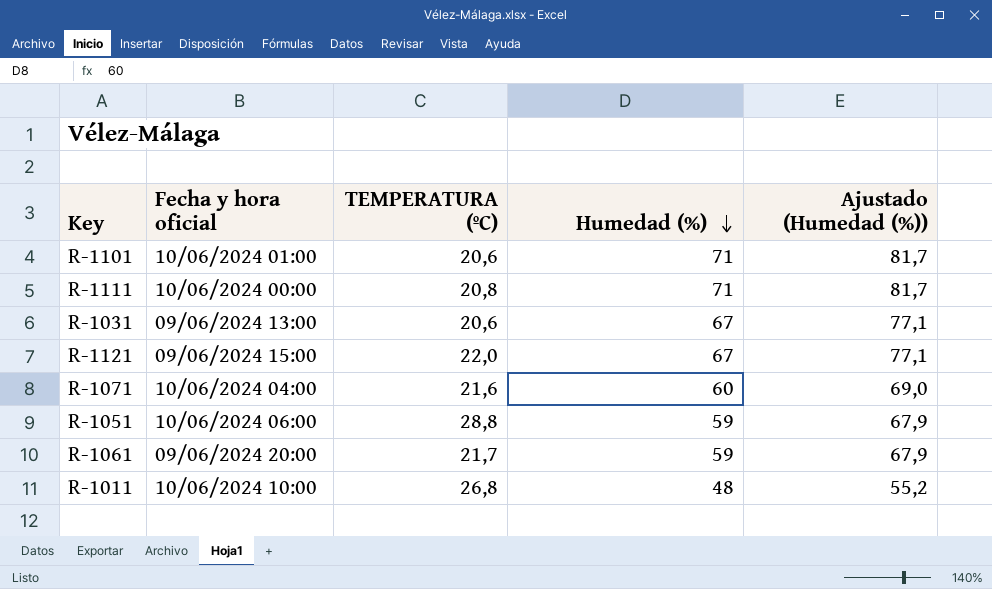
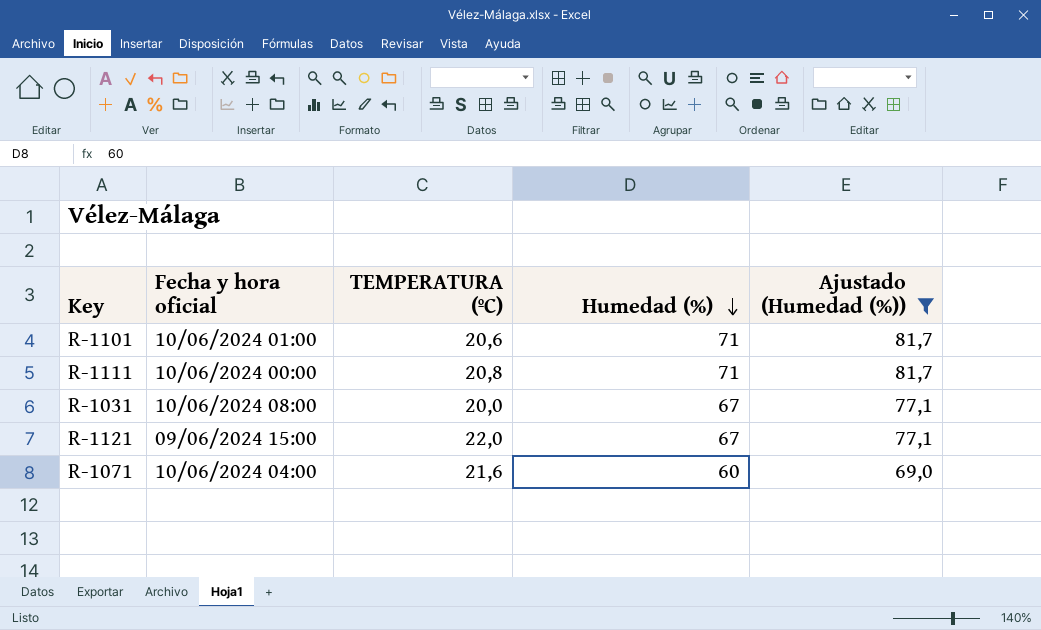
filter: none -> Ajustado (Humedad (%)) >= 69,0
R-1031 | Fecha y hora oficial: 09/06/2024 13:00 -> 10/06/2024 08:00
R-1031 | TEMPERATURA (ºC): 20,6 -> 20,0

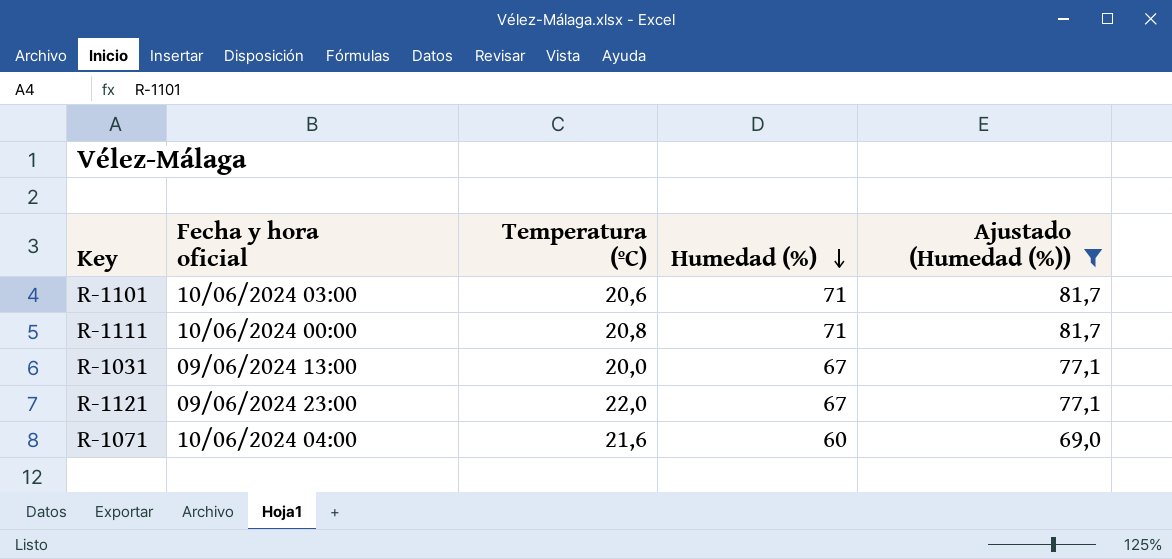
column name: TEMPERATURA (ºC) -> Temperatura (ºC)
R-1101 | Fecha y hora oficial: 10/06/2024 01:00 -> 10/06/2024 03:00
R-1031 | Fecha y hora oficial: 10/06/2024 08:00 -> 09/06/2024 13:00
R-1121 | Fecha y hora oficial: 09/06/2024 15:00 -> 09/06/2024 23:00

